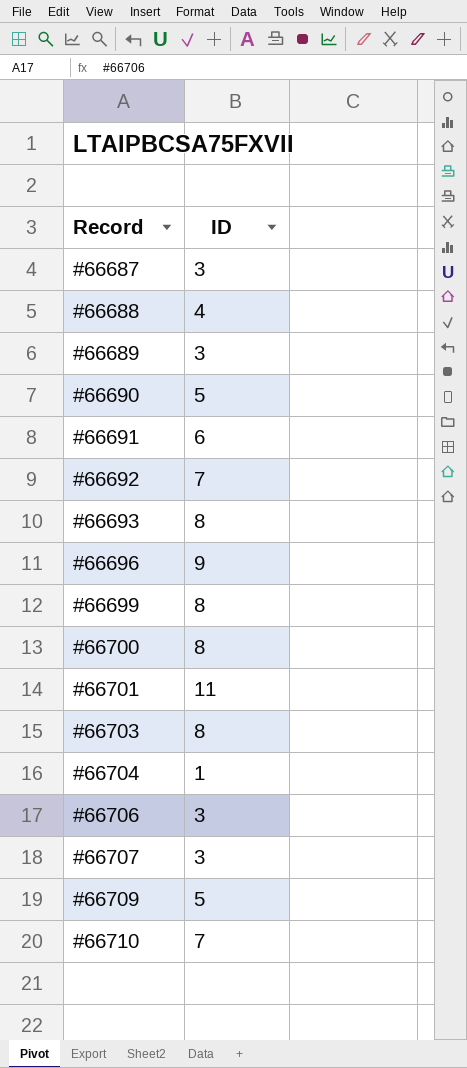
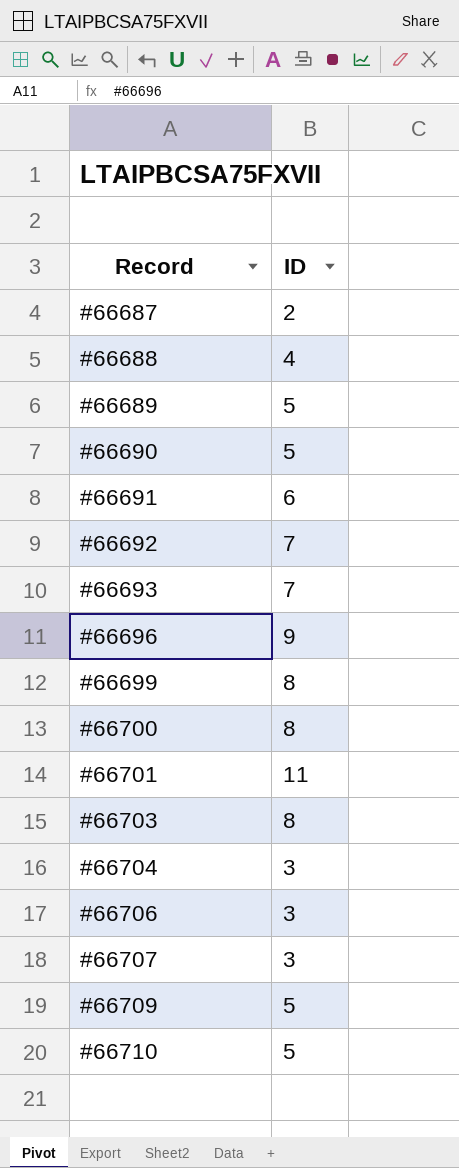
#66687 | ID: 3 -> 2
#66689 | ID: 3 -> 5
#66693 | ID: 8 -> 7
#66704 | ID: 1 -> 3
#66710 | ID: 7 -> 5

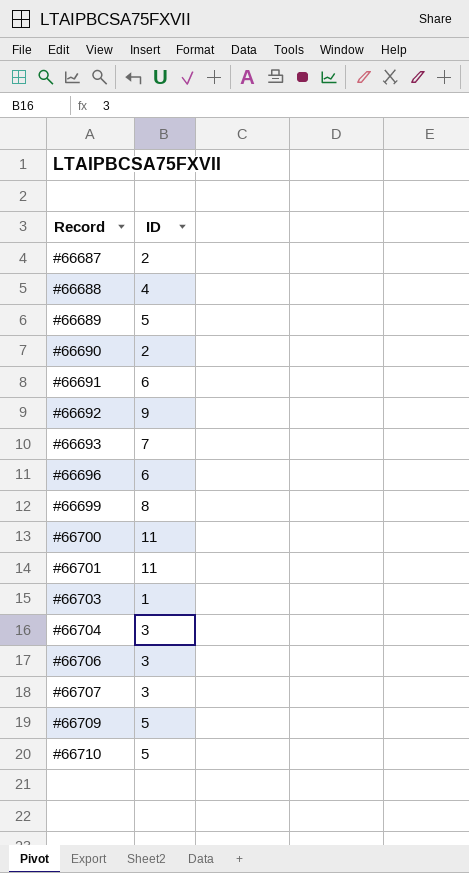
#66690 | ID: 5 -> 2
#66692 | ID: 7 -> 9
#66696 | ID: 9 -> 6
#66700 | ID: 8 -> 11
#66703 | ID: 8 -> 1

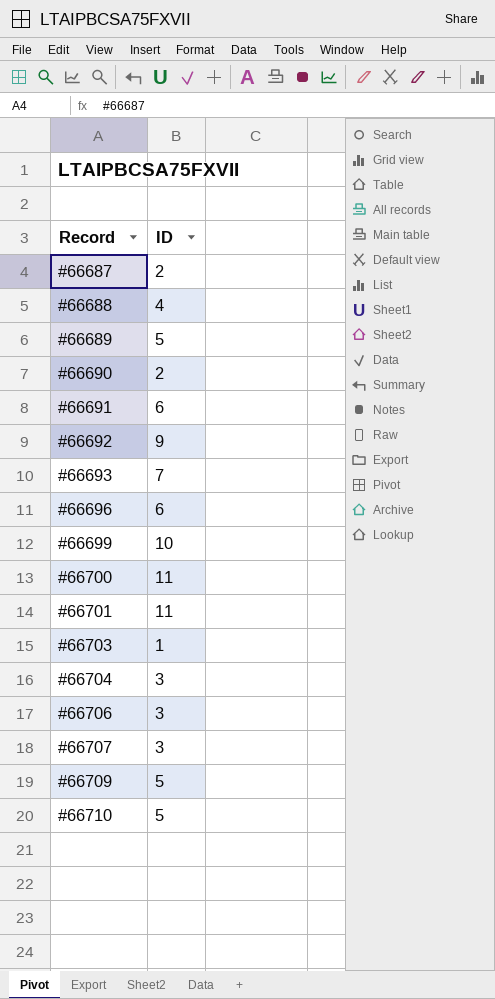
#66699 | ID: 8 -> 10

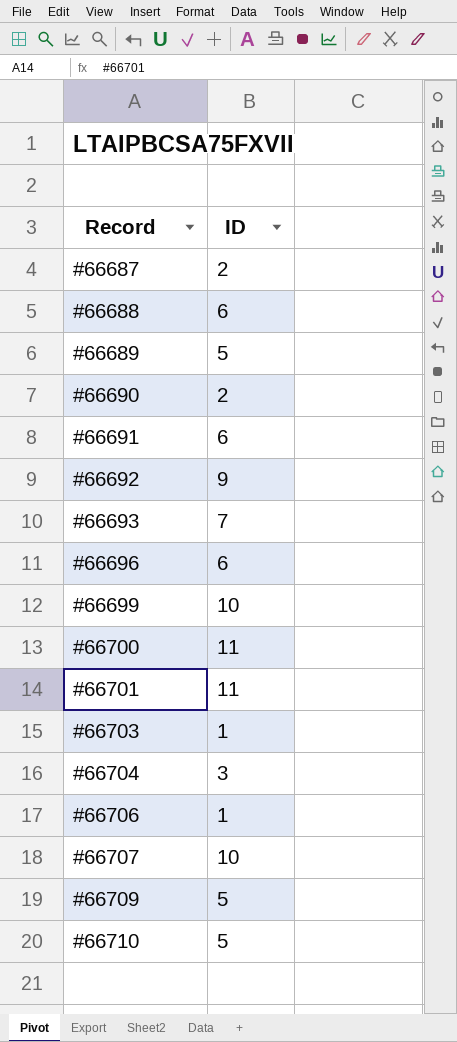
#66688 | ID: 4 -> 6
#66706 | ID: 3 -> 1
#66707 | ID: 3 -> 10

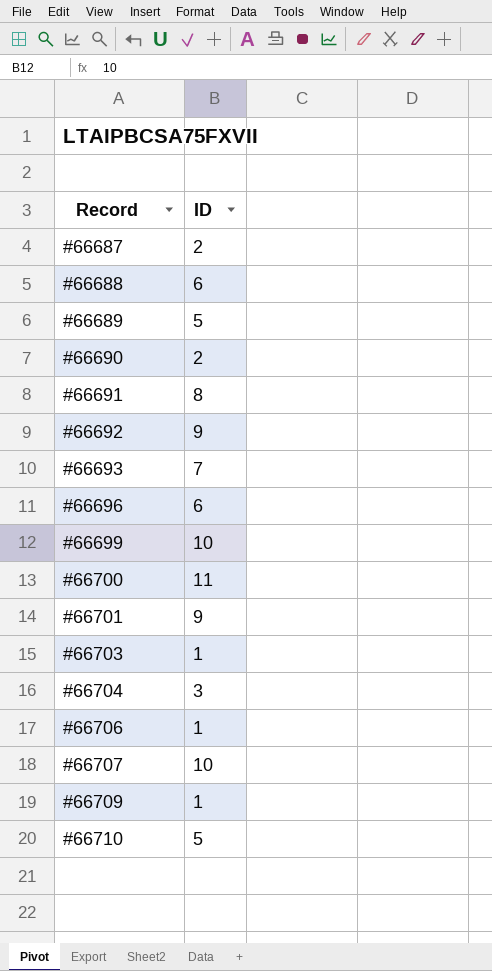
#66691 | ID: 6 -> 8
#66701 | ID: 11 -> 9
#66709 | ID: 5 -> 1

